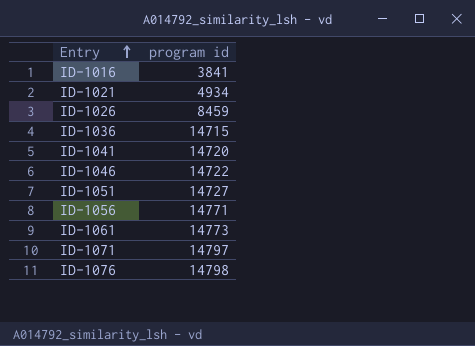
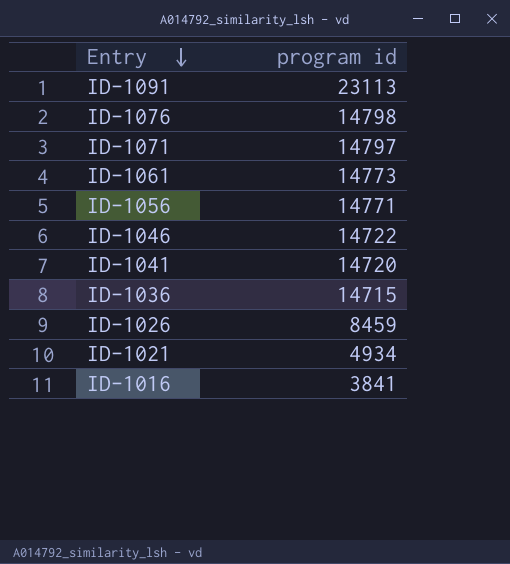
row order: Entry ascending -> Entry descending
row ID-1051: 14727 -> none
row ID-1091: none -> 23113

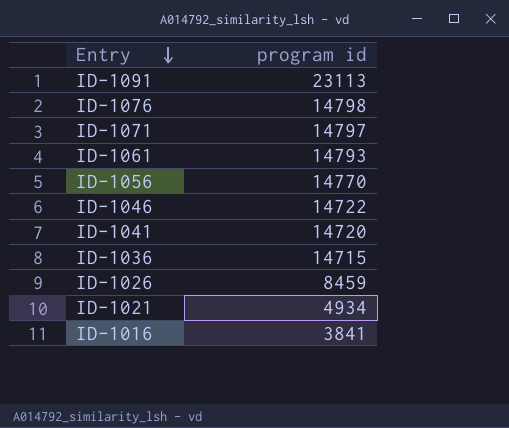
ID-1061 | program id: 14773 -> 14793
ID-1056 | program id: 14771 -> 14770

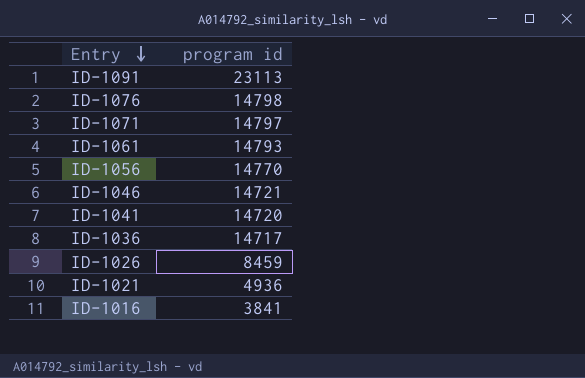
ID-1046 | program id: 14722 -> 14721
ID-1036 | program id: 14715 -> 14717
ID-1021 | program id: 4934 -> 4936

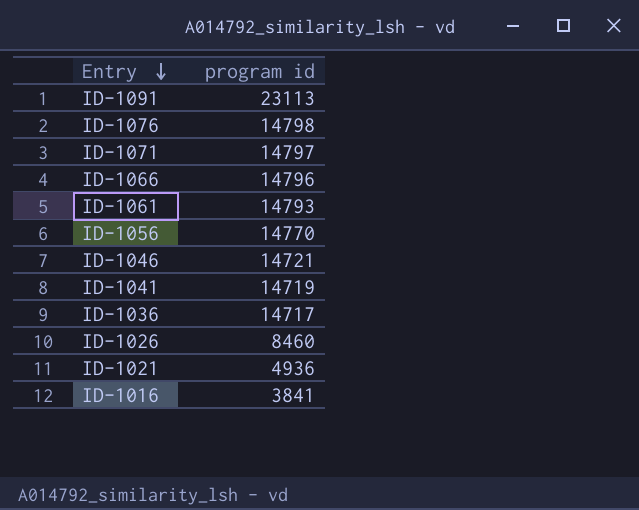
row ID-1066: none -> 14796
ID-1041 | program id: 14720 -> 14719
ID-1026 | program id: 8459 -> 8460

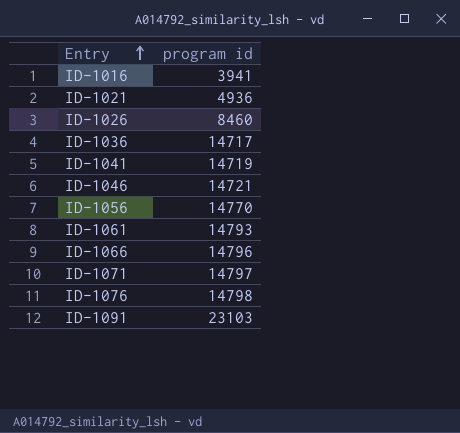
row order: Entry descending -> Entry ascending
ID-1016 | program id: 3841 -> 3941
ID-1091 | program id: 23113 -> 23103

